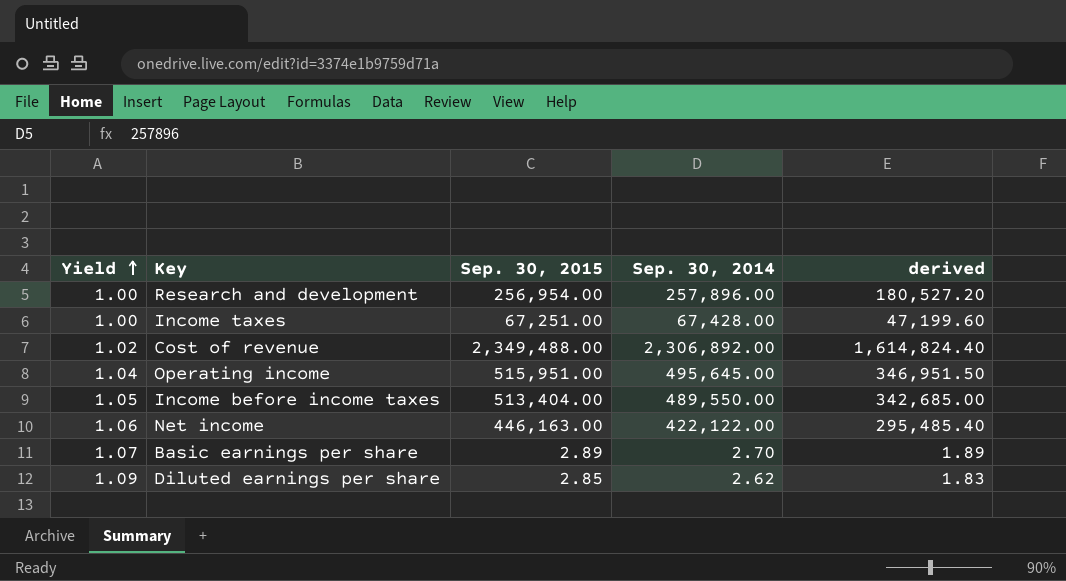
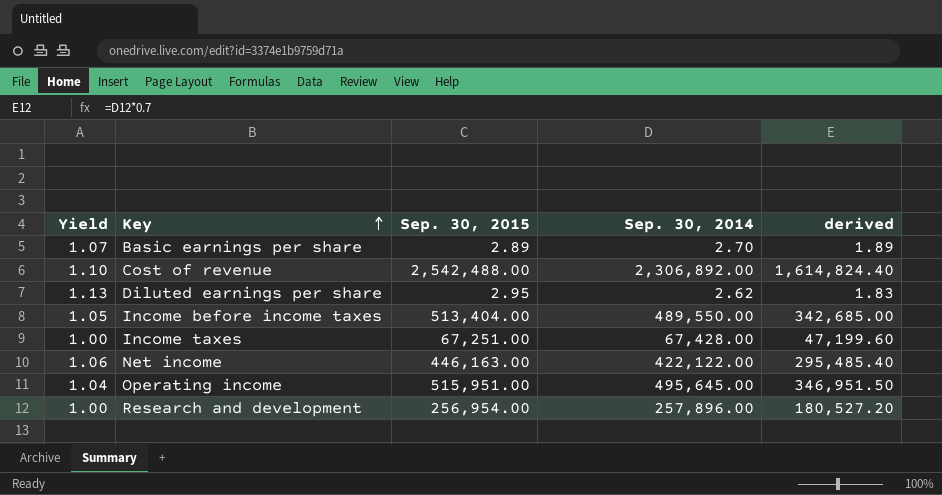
row order: Yield ascending -> Key ascending
Cost of revenue | Yield: 1.02 -> 1.10
Cost of revenue | Sep. 30, 2015: 2,349,488.00 -> 2,542,488.00
Diluted earnings per share | Yield: 1.09 -> 1.13
Diluted earnings per share | Sep. 30, 2015: 2.85 -> 2.95

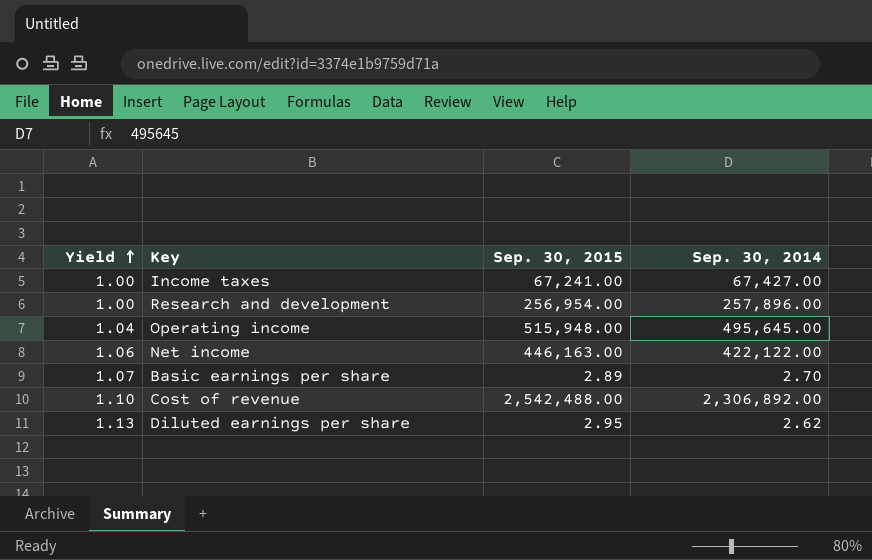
row order: Key ascending -> Yield ascending
column derived | formula: [Sep. 30, 2014] * 0.7 -> none
row Income before income taxes: 1.05 | 513,404.00 | 489,550.00 | 342,685.00 -> none
Income taxes | Sep. 30, 2015: 67,251.00 -> 67,241.00
Income taxes | Sep. 30, 2014: 67,428.00 -> 67,427.00
Operating income | Sep. 30, 2015: 515,951.00 -> 515,948.00

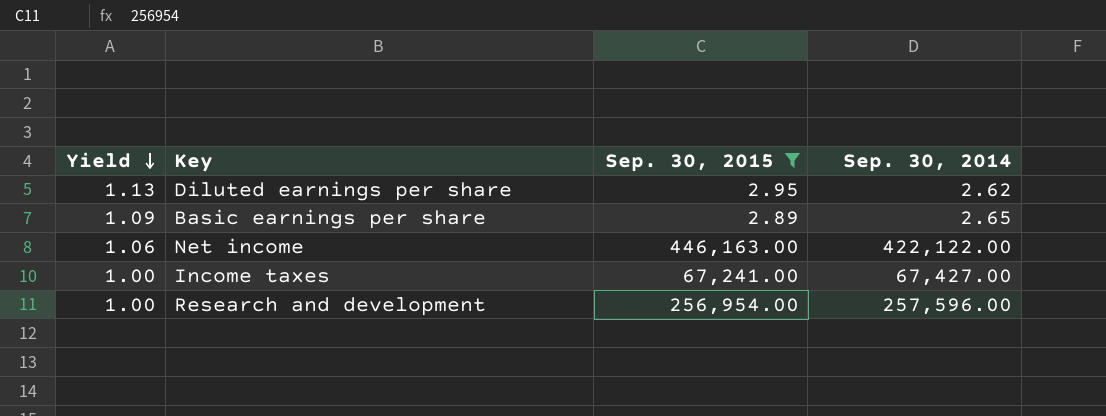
filter: none -> Sep. 30, 2015 <= 446,163.00
row order: Yield ascending -> Yield descending
Basic earnings per share | Yield: 1.07 -> 1.09
Basic earnings per share | Sep. 30, 2014: 2.70 -> 2.65
Research and development | Sep. 30, 2014: 257,896.00 -> 257,596.00

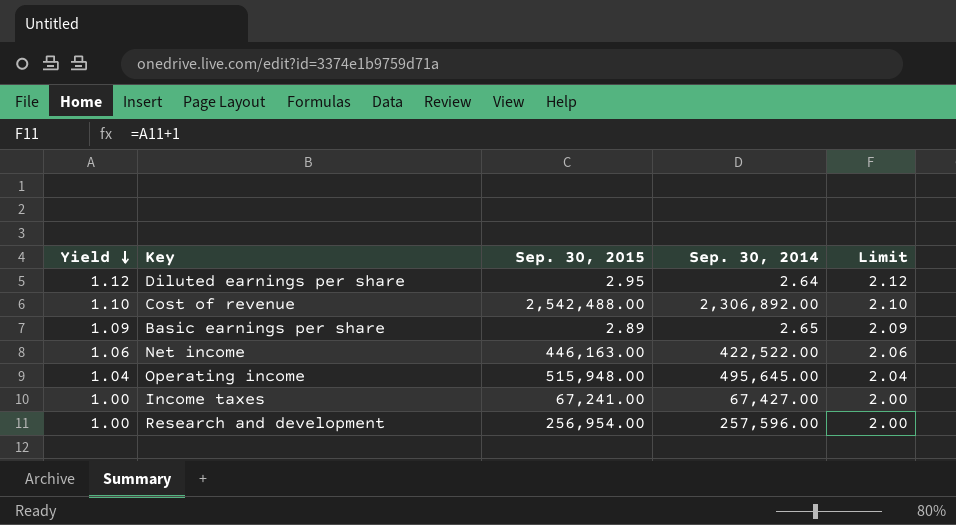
filter: Sep. 30, 2015 <= 446,163.00 -> none
column Limit | formula: none -> [Yield] + 1
Diluted earnings per share | Yield: 1.13 -> 1.12
Diluted earnings per share | Sep. 30, 2014: 2.62 -> 2.64
Net income | Sep. 30, 2014: 422,122.00 -> 422,522.00

